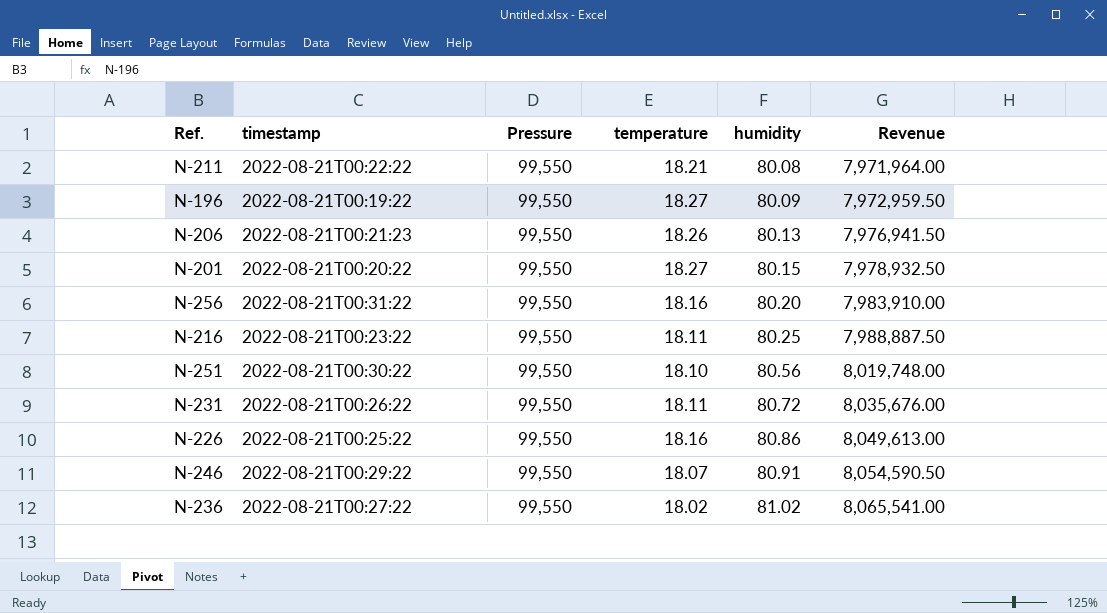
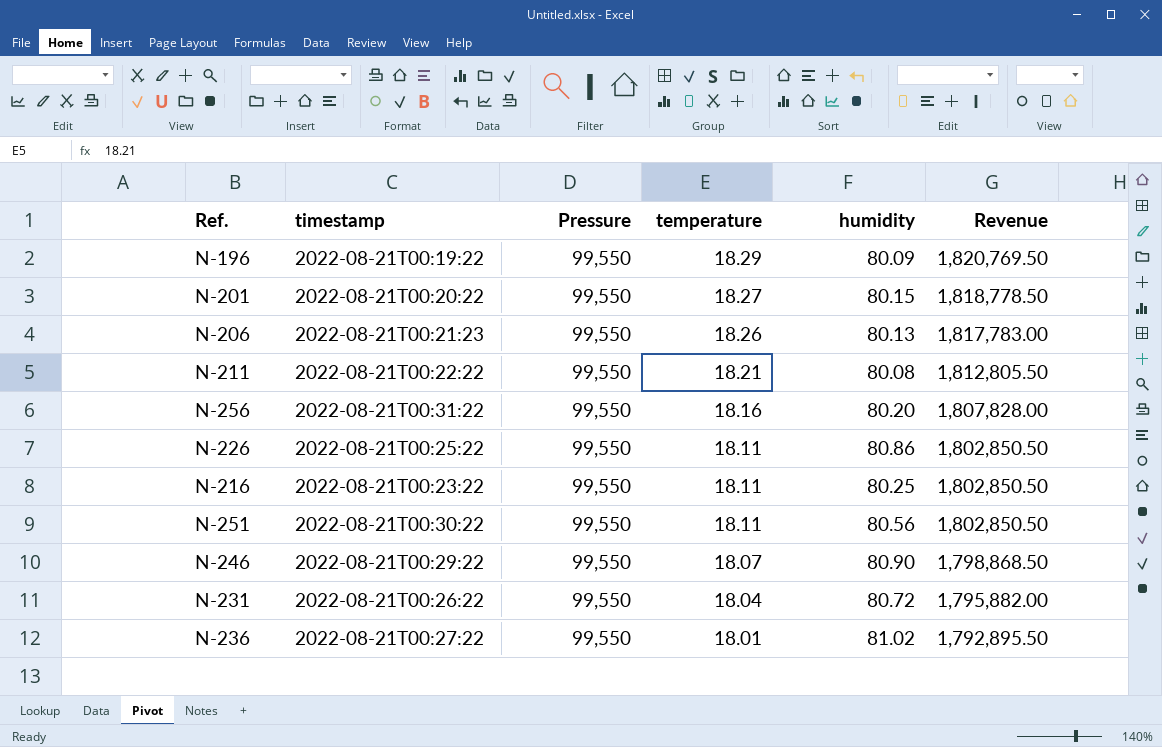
row order: humidity ascending -> temperature descending
column Revenue | formula: [Pressure] * [humidity] -> [Pressure] * [temperature]
N-196 | temperature: 18.27 -> 18.29
N-226 | temperature: 18.16 -> 18.11
N-251 | temperature: 18.10 -> 18.11
N-246 | humidity: 80.91 -> 80.90
N-231 | temperature: 18.11 -> 18.04
N-236 | temperature: 18.02 -> 18.01

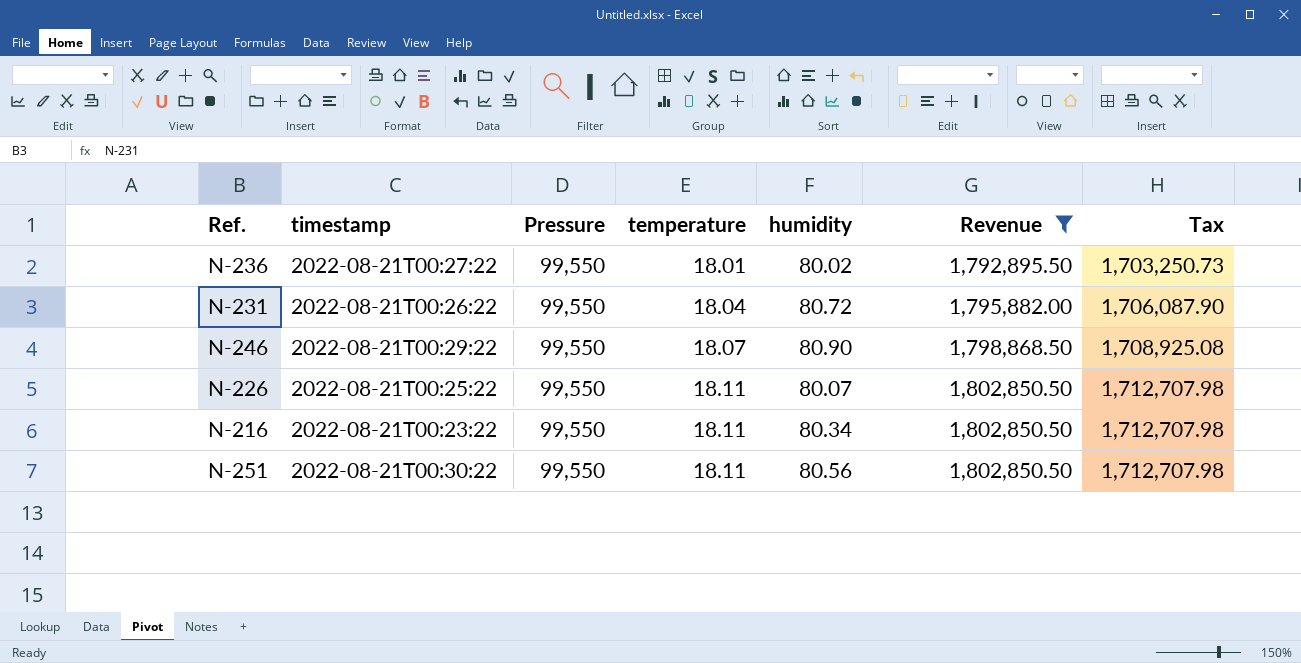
filter: none -> Revenue <= 1,802,850.50
row order: temperature descending -> temperature ascending
column Tax | formula: none -> [Revenue] * 0.95
N-236 | humidity: 81.02 -> 80.02
N-226 | humidity: 80.86 -> 80.07
N-216 | humidity: 80.25 -> 80.34

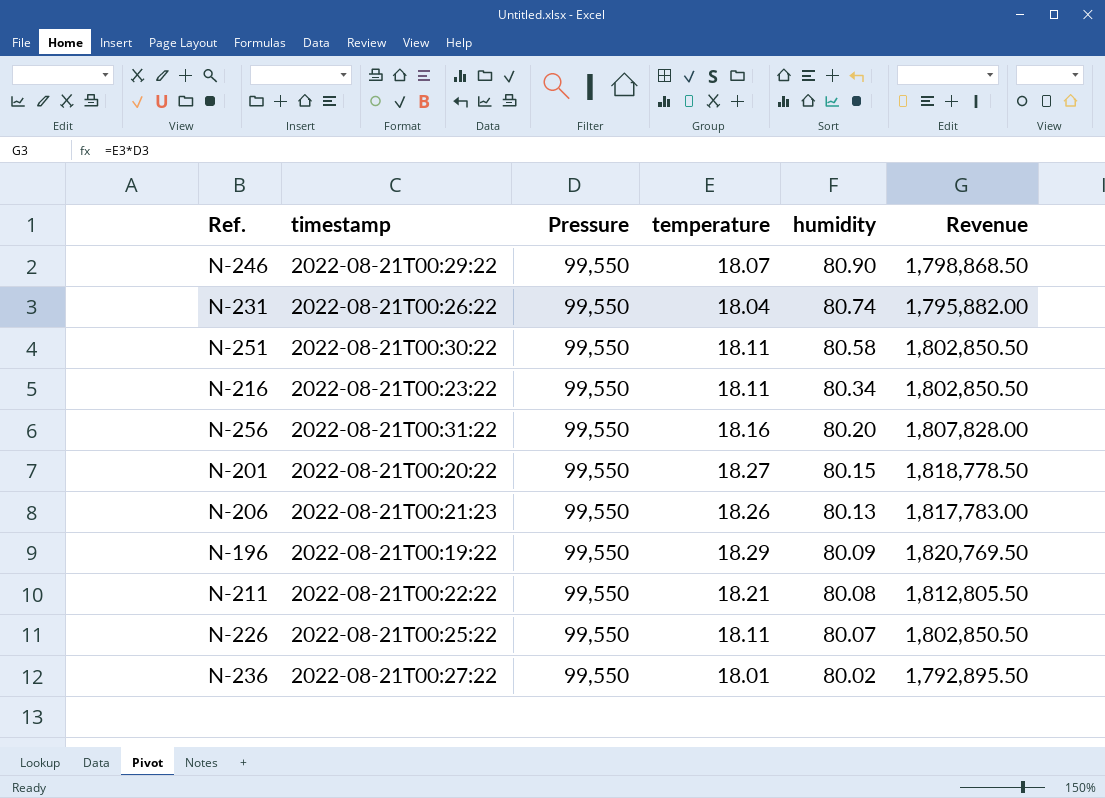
filter: Revenue <= 1,802,850.50 -> none
row order: temperature ascending -> humidity descending
column Tax | formula: [Revenue] * 0.95 -> none
N-231 | humidity: 80.72 -> 80.74
N-251 | humidity: 80.56 -> 80.58

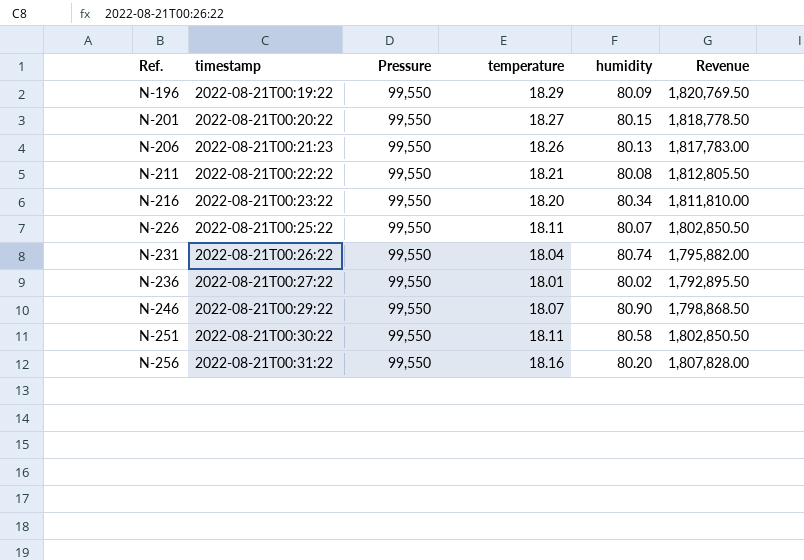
row order: humidity descending -> Ref. ascending
N-216 | temperature: 18.11 -> 18.20
N-216 | Revenue: 1,802,850.50 -> 1,811,810.00

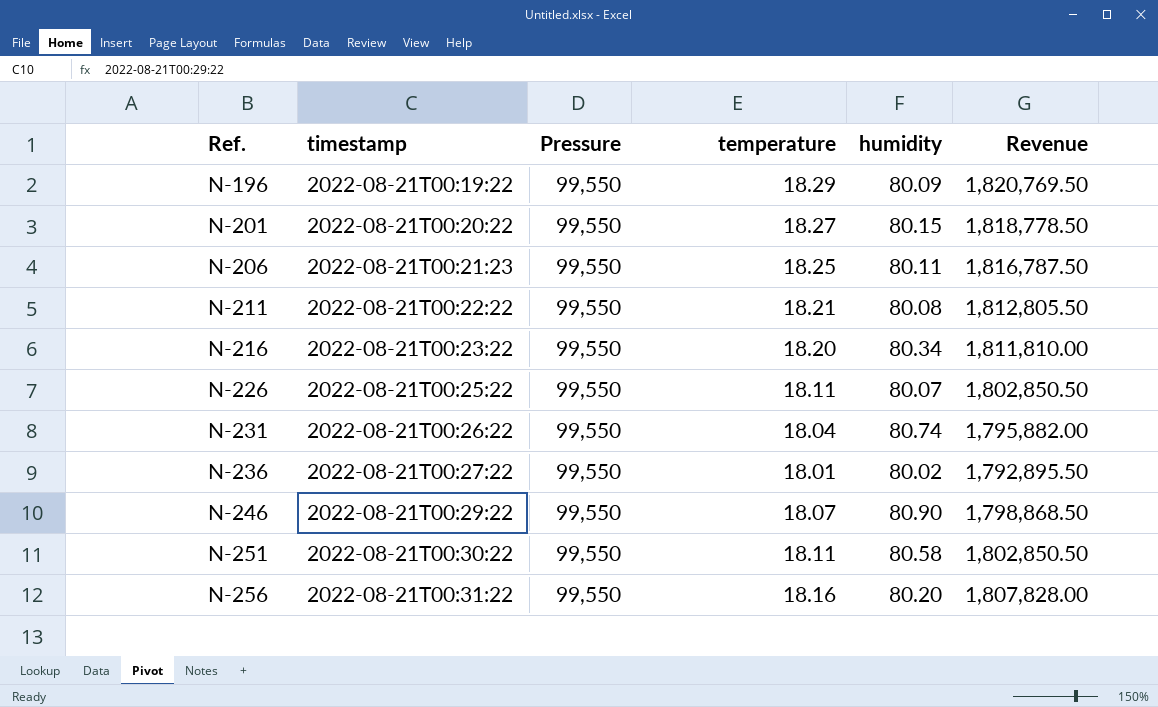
N-206 | temperature: 18.26 -> 18.25
N-206 | humidity: 80.13 -> 80.11
N-206 | Revenue: 1,817,783.00 -> 1,816,787.50

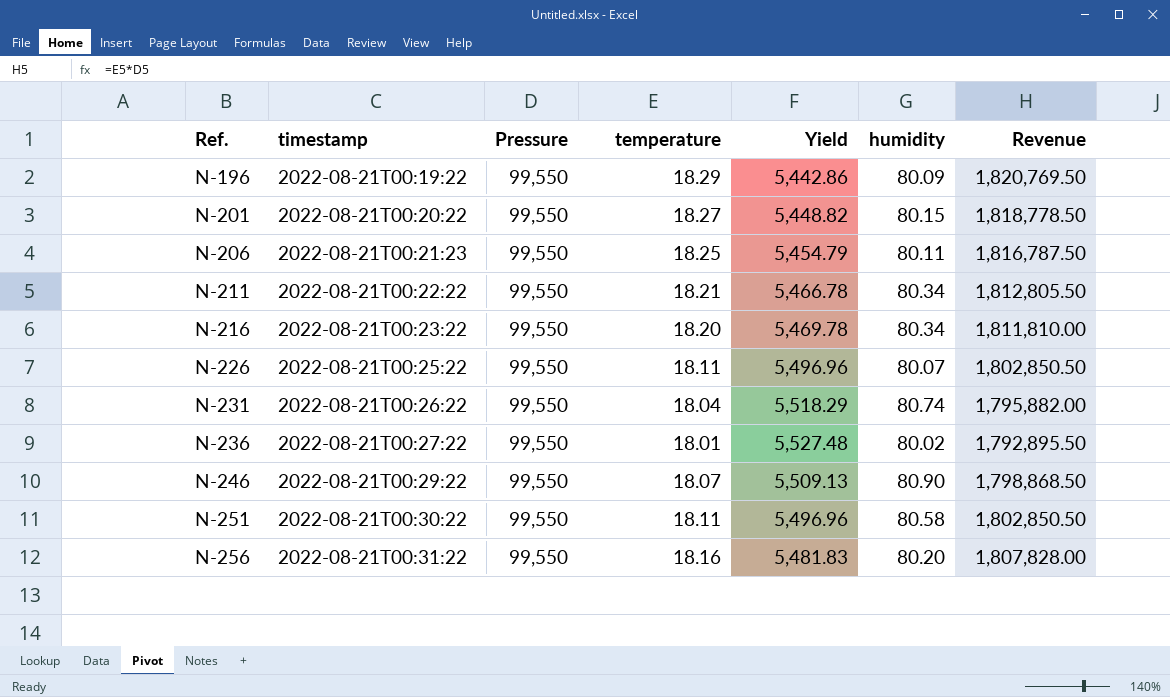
column Yield | formula: none -> [Pressure] / [temperature]
N-211 | humidity: 80.08 -> 80.34

